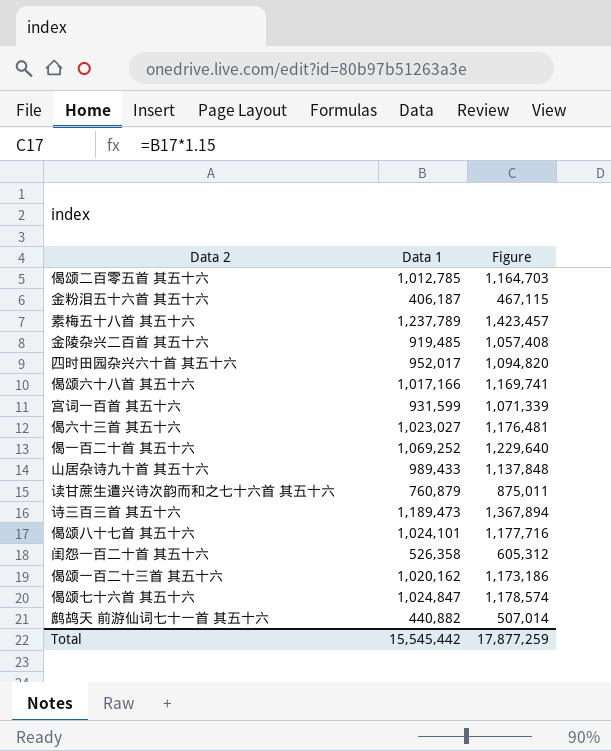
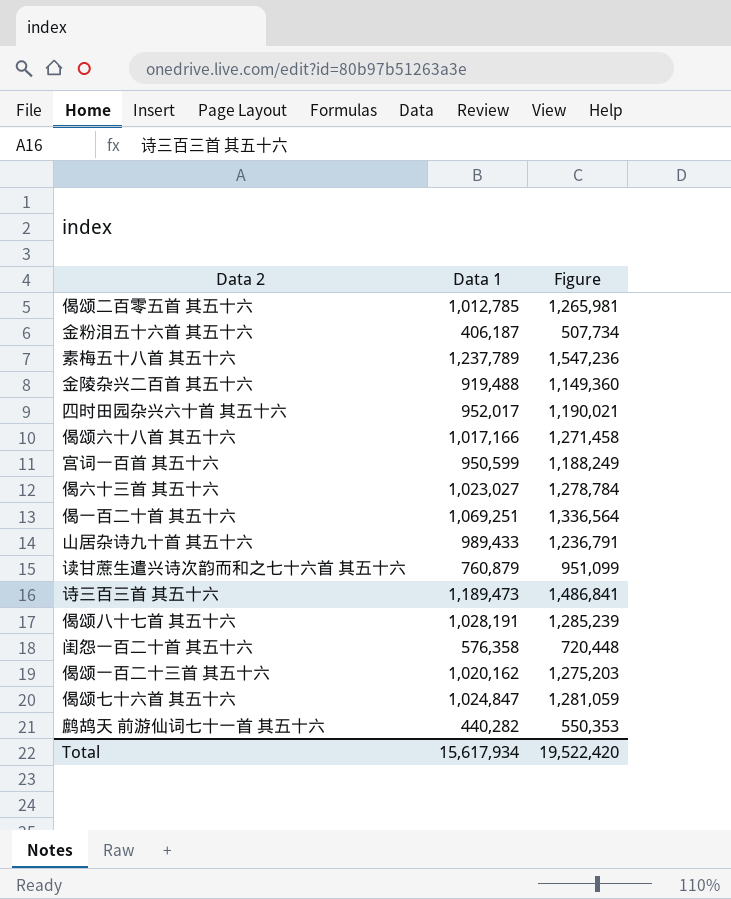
column Figure | formula: [Data 1] * 1.15 -> [Data 1] * 1.25
金陵杂兴二百首 其五十六 | Data 1: 919,485 -> 919,488
宫词一百首 其五十六 | Data 1: 931,599 -> 950,599
偈一百二十首 其五十六 | Data 1: 1,069,252 -> 1,069,251
偈颂八十七首 其五十六 | Data 1: 1,024,101 -> 1,028,191
闺怨一百二十首 其五十六 | Data 1: 526,358 -> 576,358
鹧鸪天 前游仙词七十一首 其五十六 | Data 1: 440,882 -> 440,282
Total | Data 1: 15,545,442 -> 15,617,934
Total | Figure: 17,877,259 -> 19,522,420

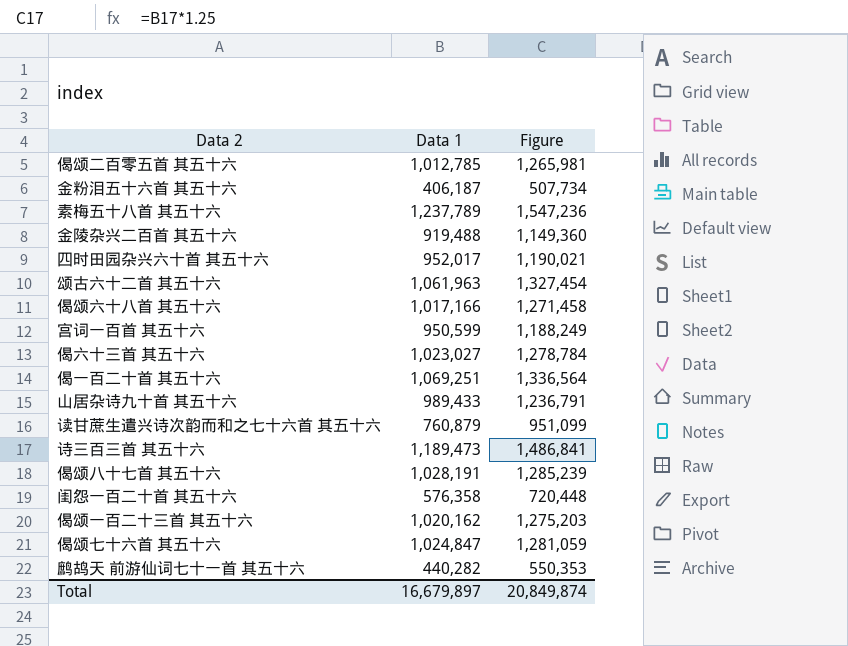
row 颂古六十二首 其五十六: none -> 1,061,963 | 1,327,454
Total | Data 1: 15,617,934 -> 16,679,897
Total | Figure: 19,522,420 -> 20,849,874

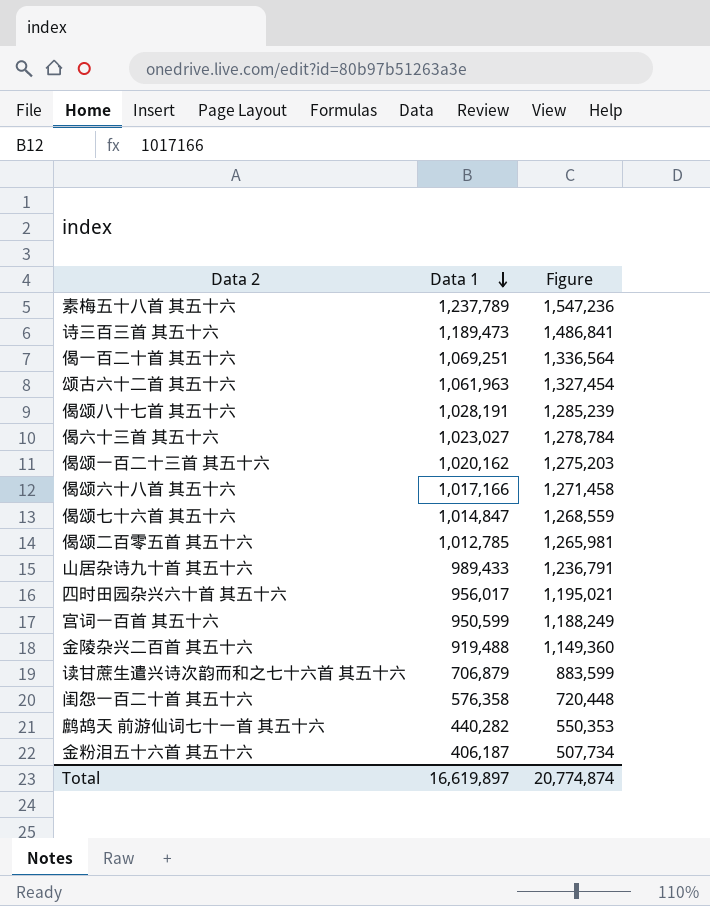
row order: none -> Data 1 descending
偈颂七十六首 其五十六 | Data 1: 1,024,847 -> 1,014,847
偈颂七十六首 其五十六 | Figure: 1,281,059 -> 1,268,559
四时田园杂兴六十首 其五十六 | Data 1: 952,017 -> 956,017
四时田园杂兴六十首 其五十六 | Figure: 1,190,021 -> 1,195,021
读甘蔗生遣兴诗次韵而和之七十六首 其五十六 | Data 1: 760,879 -> 706,879
读甘蔗生遣兴诗次韵而和之七十六首 其五十六 | Figure: 951,099 -> 883,599
Total | Data 1: 16,679,897 -> 16,619,897
Total | Figure: 20,849,874 -> 20,774,874

